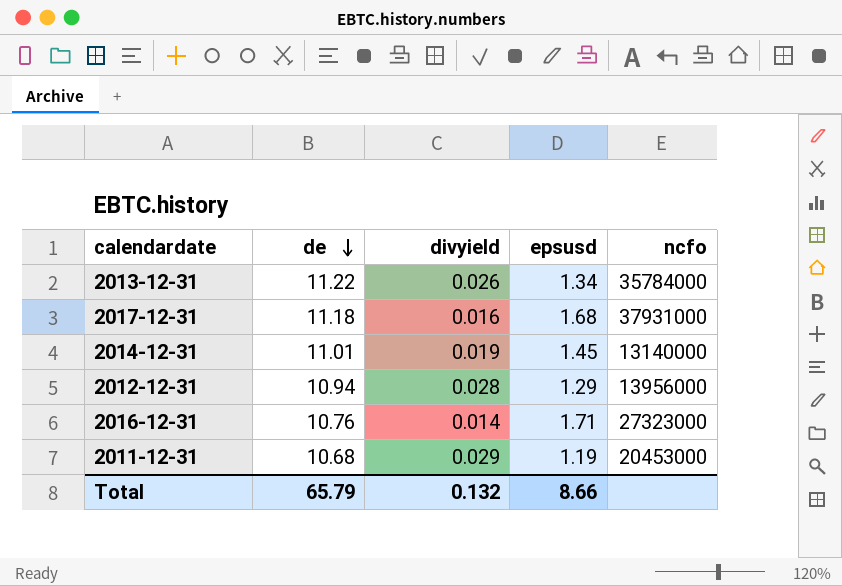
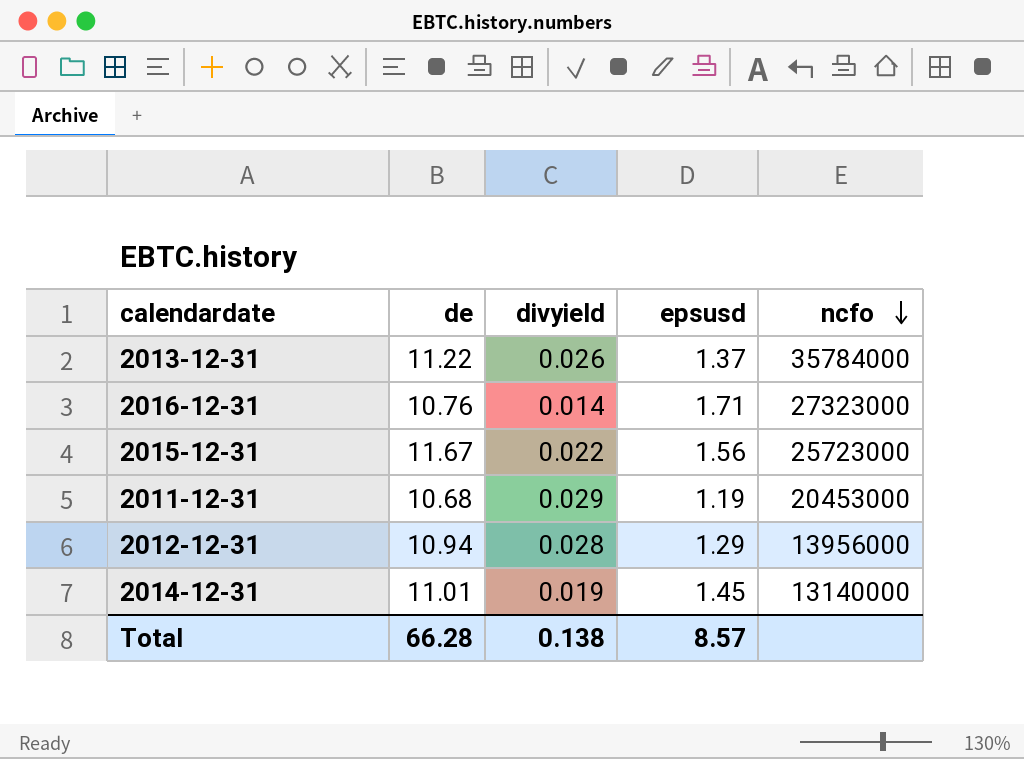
row order: de descending -> ncfo descending
row 2017-12-31: 11.18 | 0.016 | 1.68 | 37931000 -> none
2013-12-31 | epsusd: 1.34 -> 1.37
row 2015-12-31: none -> 11.67 | 0.022 | 1.56 | 25723000
Total | de: 65.79 -> 66.28
Total | divyield: 0.132 -> 0.138
Total | epsusd: 8.66 -> 8.57

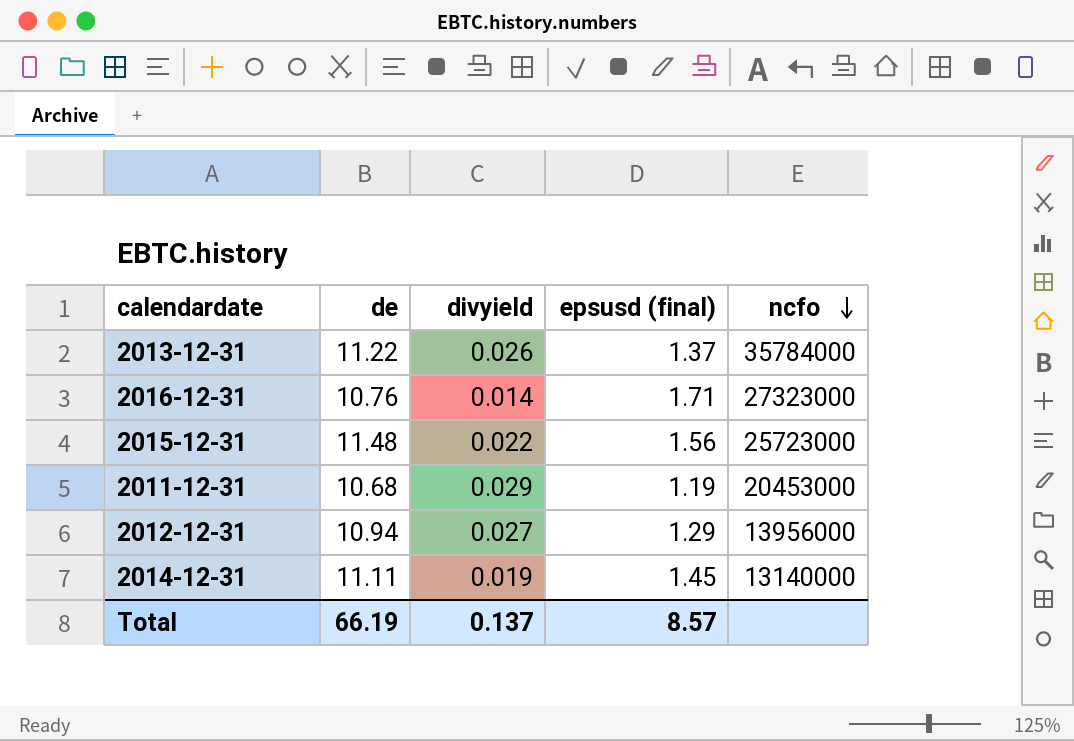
column name: epsusd -> epsusd (final)
2015-12-31 | de: 11.67 -> 11.48
2012-12-31 | divyield: 0.028 -> 0.027
2014-12-31 | de: 11.01 -> 11.11
Total | de: 66.28 -> 66.19
Total | divyield: 0.138 -> 0.137

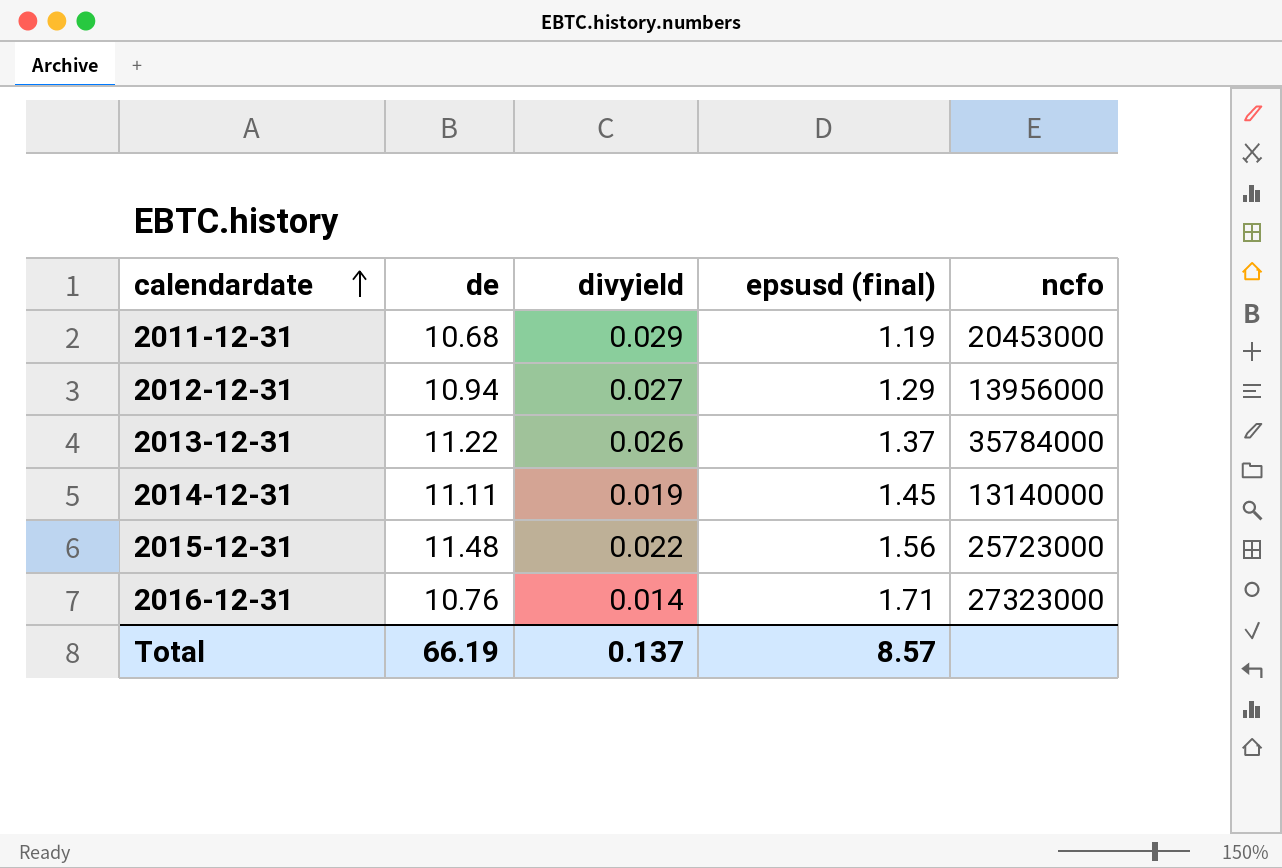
row order: ncfo descending -> calendardate ascending

